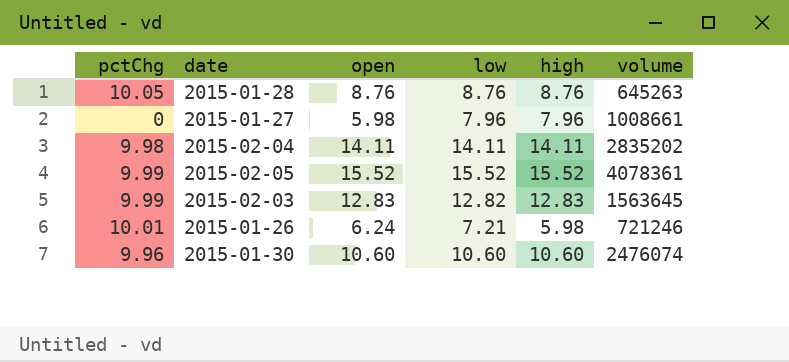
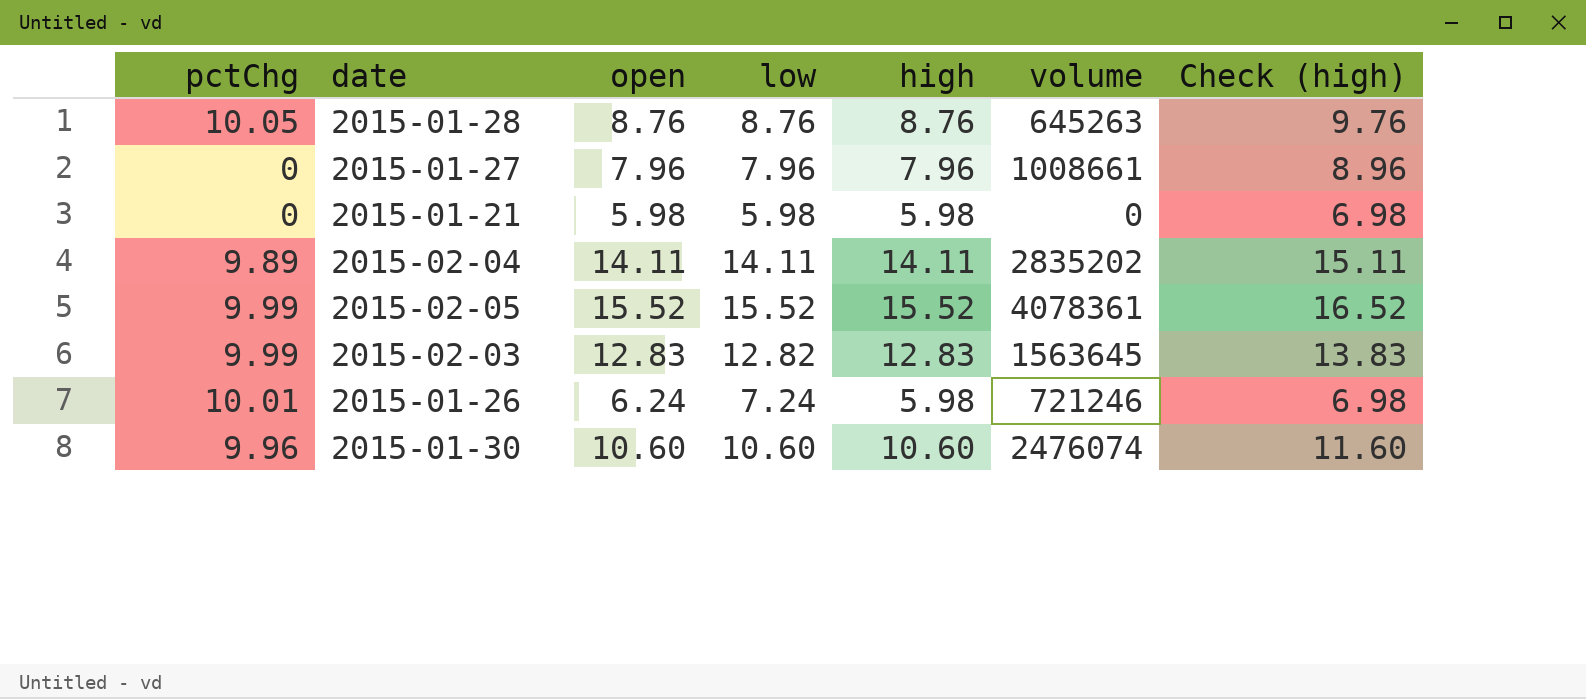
column Check (high) | formula: none -> [high] + 1
2015-01-27 | open: 5.98 -> 7.96
row 2015-01-21: none -> 0 | 5.98 | 5.98 | 5.98 | 0 | 6.98
2015-02-04 | pctChg: 9.98 -> 9.89
2015-01-26 | low: 7.21 -> 7.24

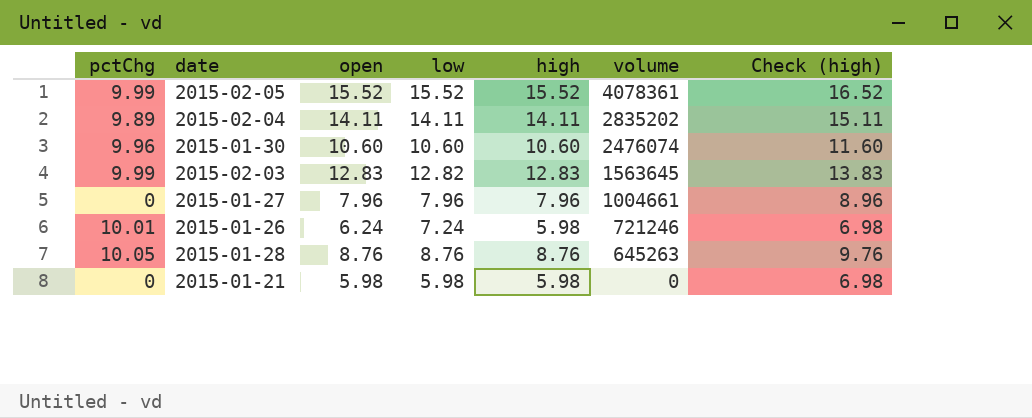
row order: none -> volume descending
2015-01-27 | volume: 1008661 -> 1004661

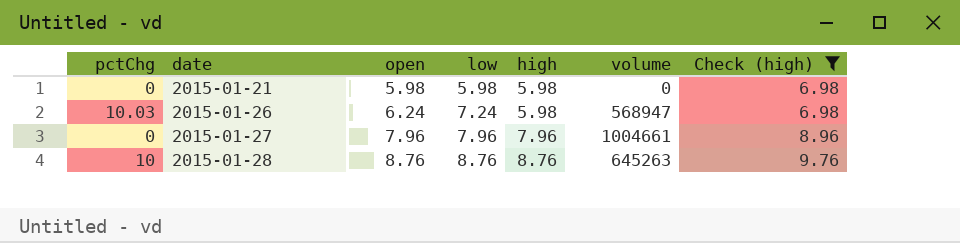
filter: none -> Check (high) <= 9.76
row order: volume descending -> date ascending
2015-01-26 | pctChg: 10.01 -> 10.03
2015-01-26 | volume: 721246 -> 568947
2015-01-28 | pctChg: 10.05 -> 10

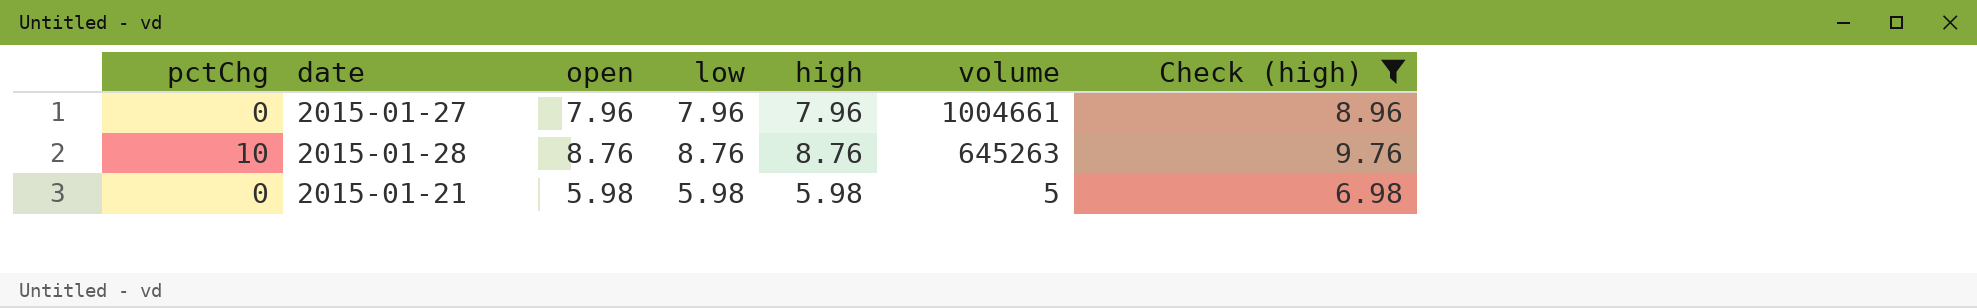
row order: date ascending -> volume descending
row 2015-01-26: 10.03 | 6.24 | 7.24 | 5.98 | 568947 | 6.98 -> none
2015-01-21 | volume: 0 -> 5

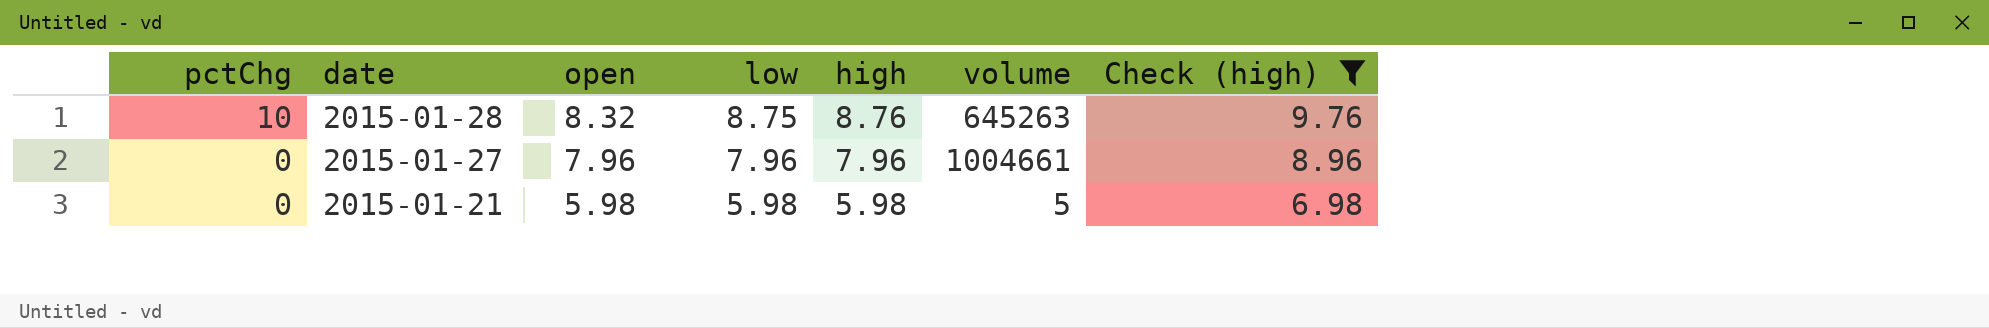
row order: volume descending -> pctChg descending
2015-01-28 | open: 8.76 -> 8.32
2015-01-28 | low: 8.76 -> 8.75

